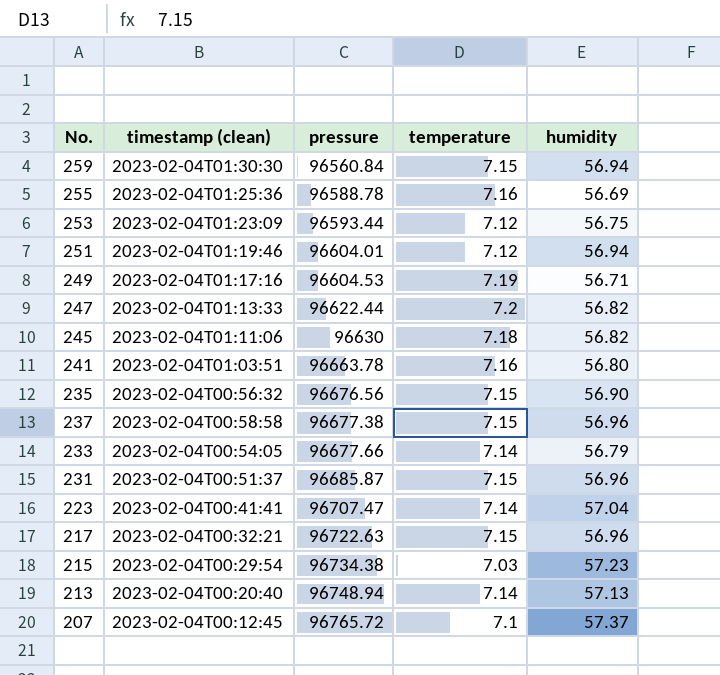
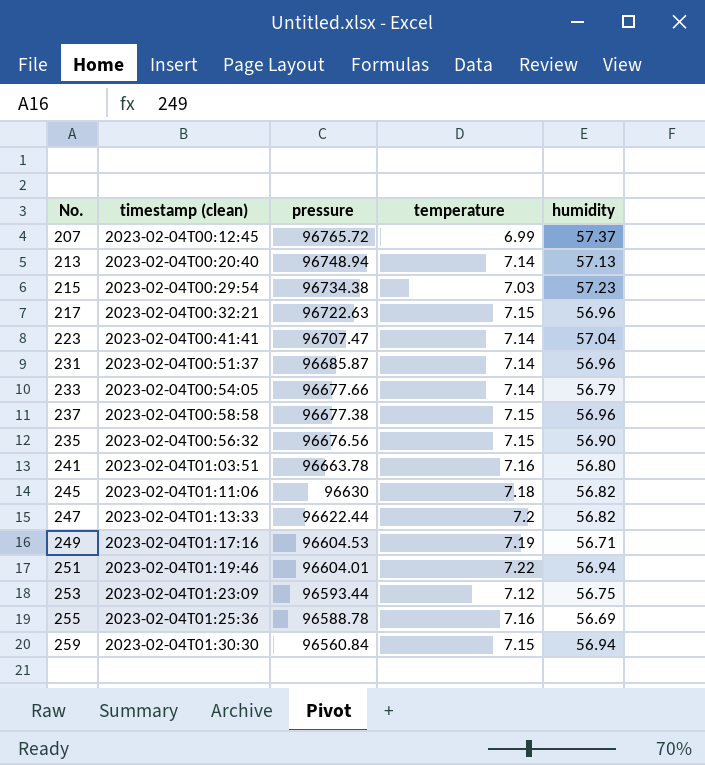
row order: pressure ascending -> pressure descending
207 | temperature: 7.1 -> 6.99
231 | temperature: 7.15 -> 7.14
251 | temperature: 7.12 -> 7.22

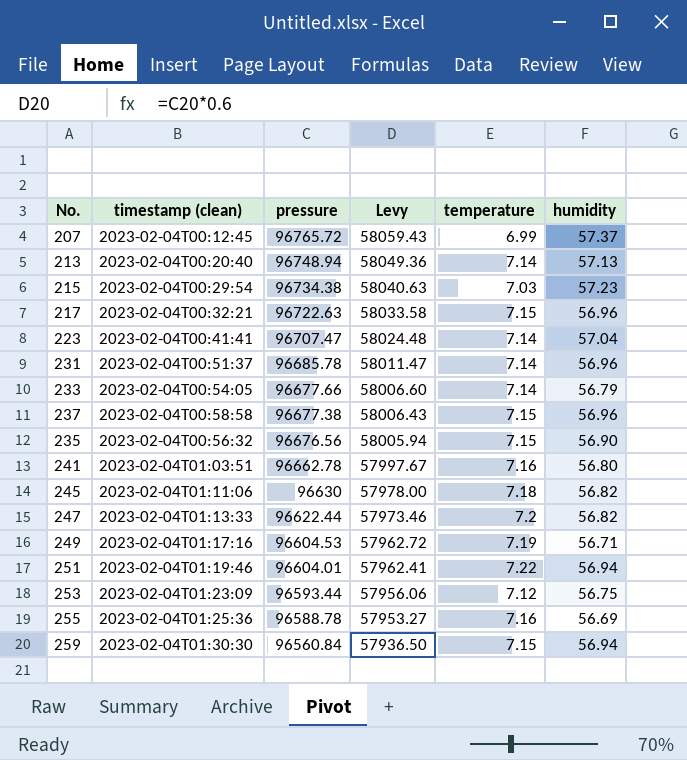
column Levy | formula: none -> [pressure] * 0.6
231 | pressure: 96685.87 -> 96685.78
241 | pressure: 96663.78 -> 96662.78

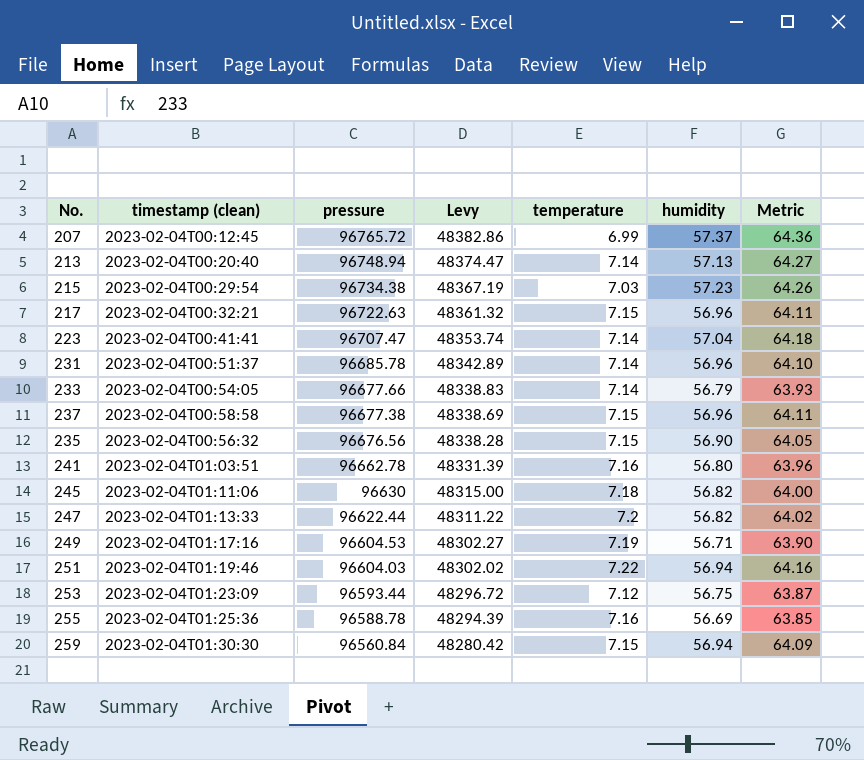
column Levy | formula: [pressure] * 0.6 -> [pressure] * 0.5
column Metric | formula: none -> [temperature] + [humidity]
251 | pressure: 96604.01 -> 96604.03

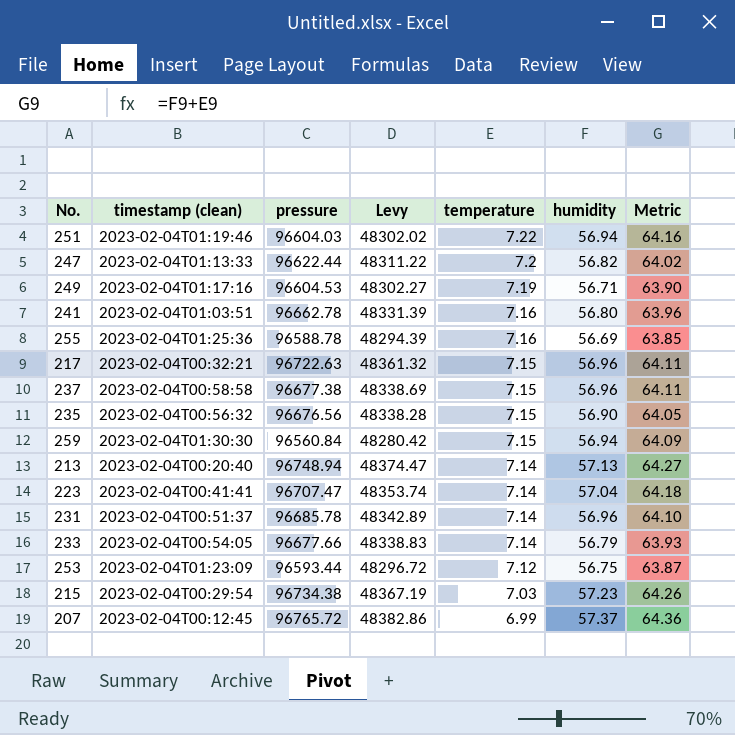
row order: pressure descending -> temperature descending
row 245: 2023-02-04T01:11:06 | 96630 | 48315.00 | 7.18 | 56.82 | 64.00 -> none

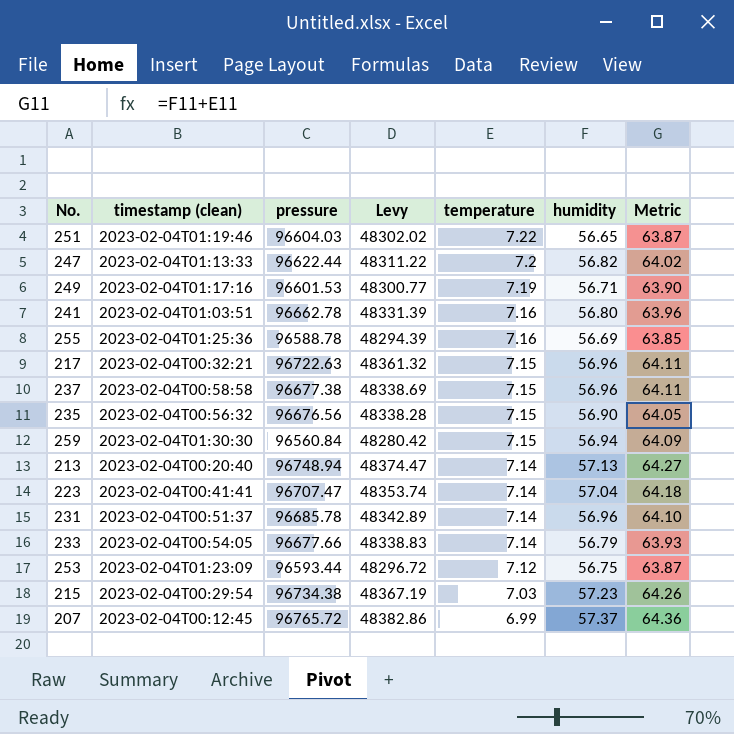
251 | humidity: 56.94 -> 56.65
251 | Metric: 64.16 -> 63.87
249 | pressure: 96604.53 -> 96601.53
249 | Levy: 48302.27 -> 48300.77

